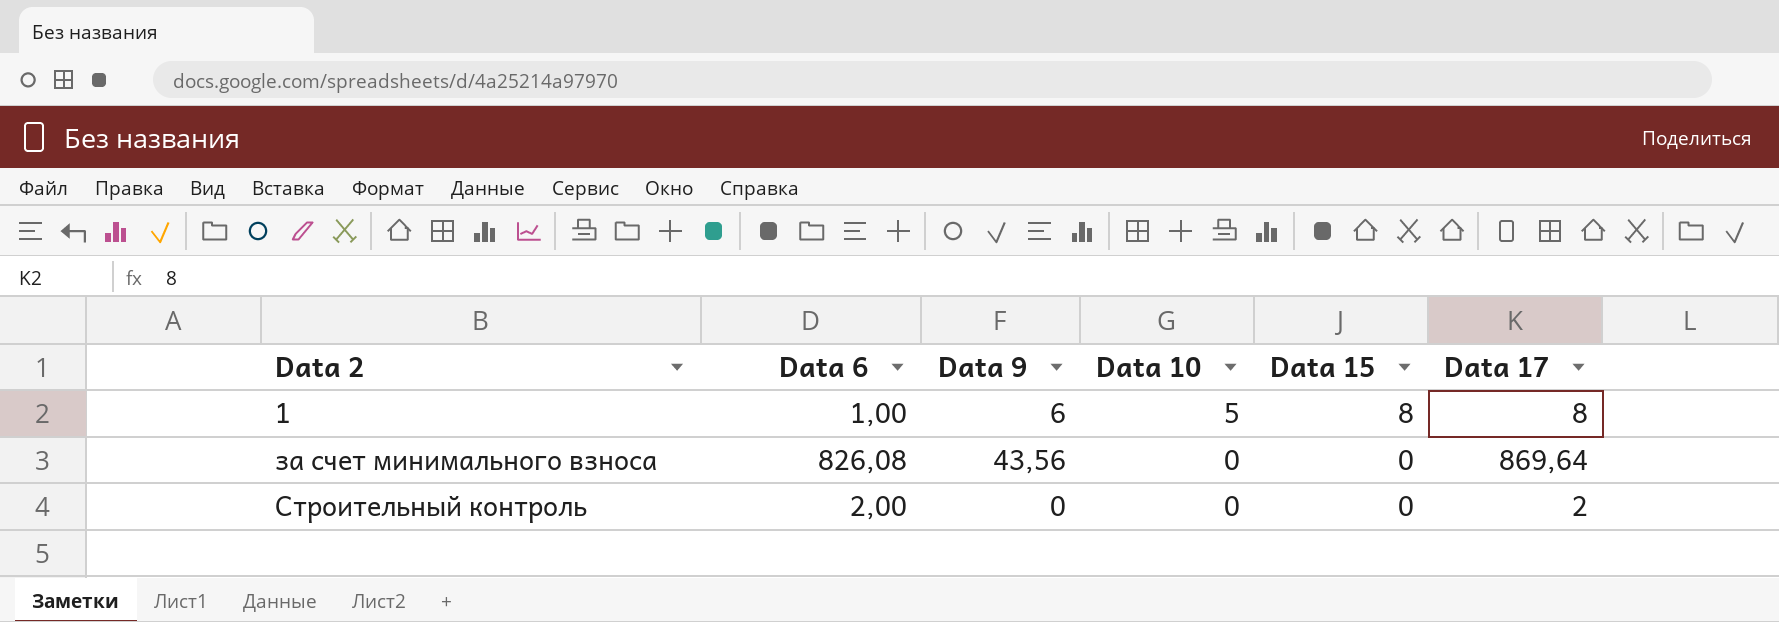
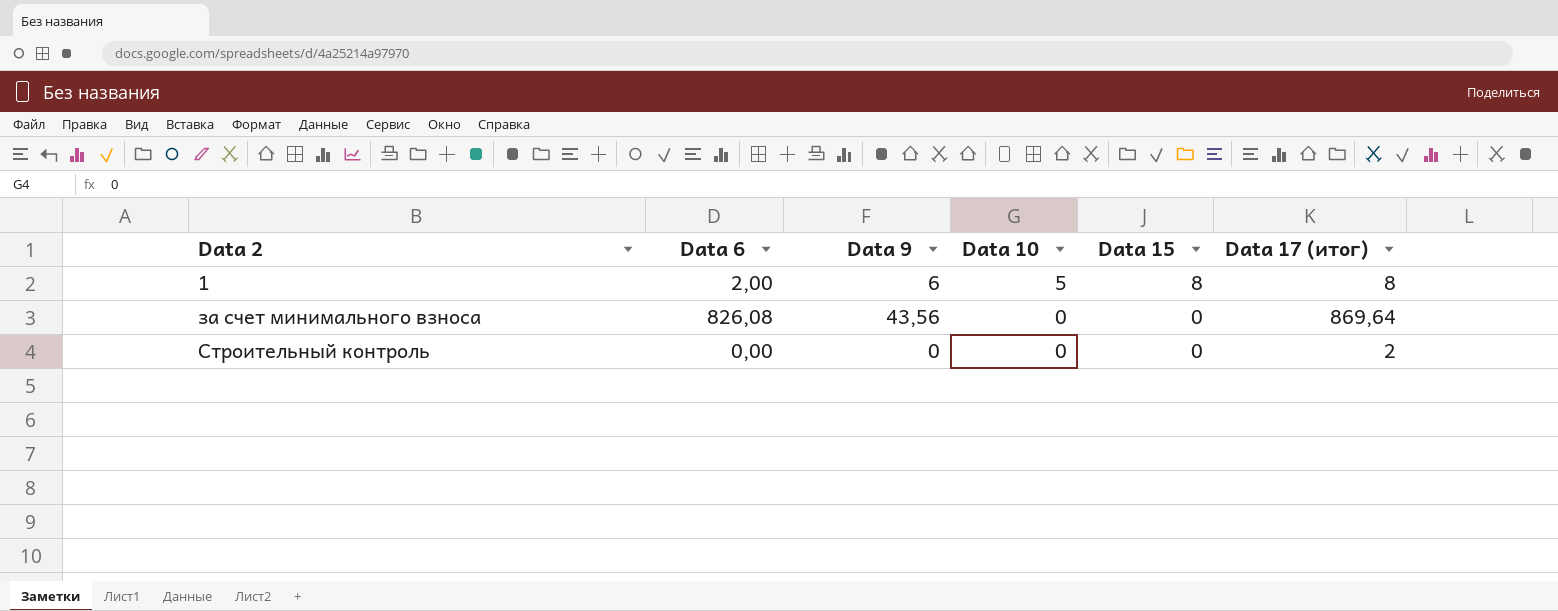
column name: Data 17 -> Data 17 (итог)
1 | Data 6: 1,00 -> 2,00
Строительный контроль | Data 6: 2,00 -> 0,00

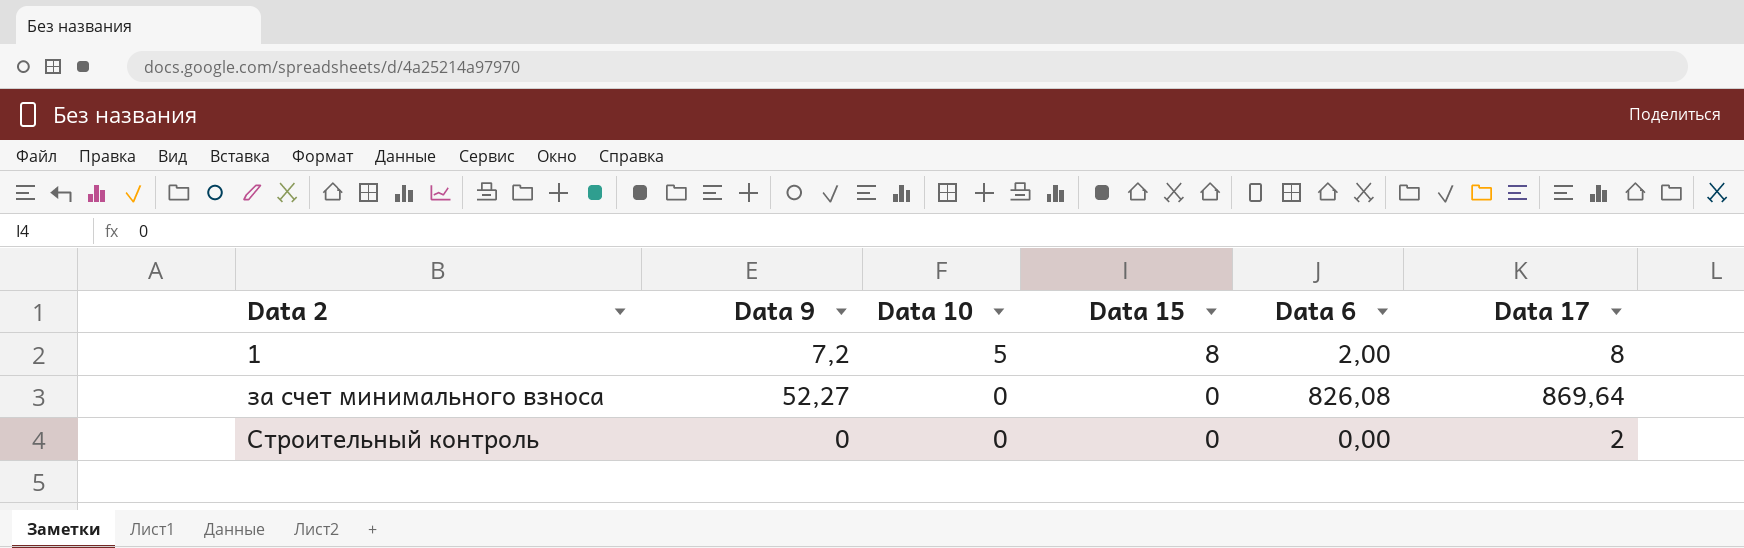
column Data 6 | position: 2 -> 5
column name: Data 17 (итог) -> Data 17
1 | Data 9: 6 -> 7,2
за счет минимального взноса | Data 9: 43,56 -> 52,27

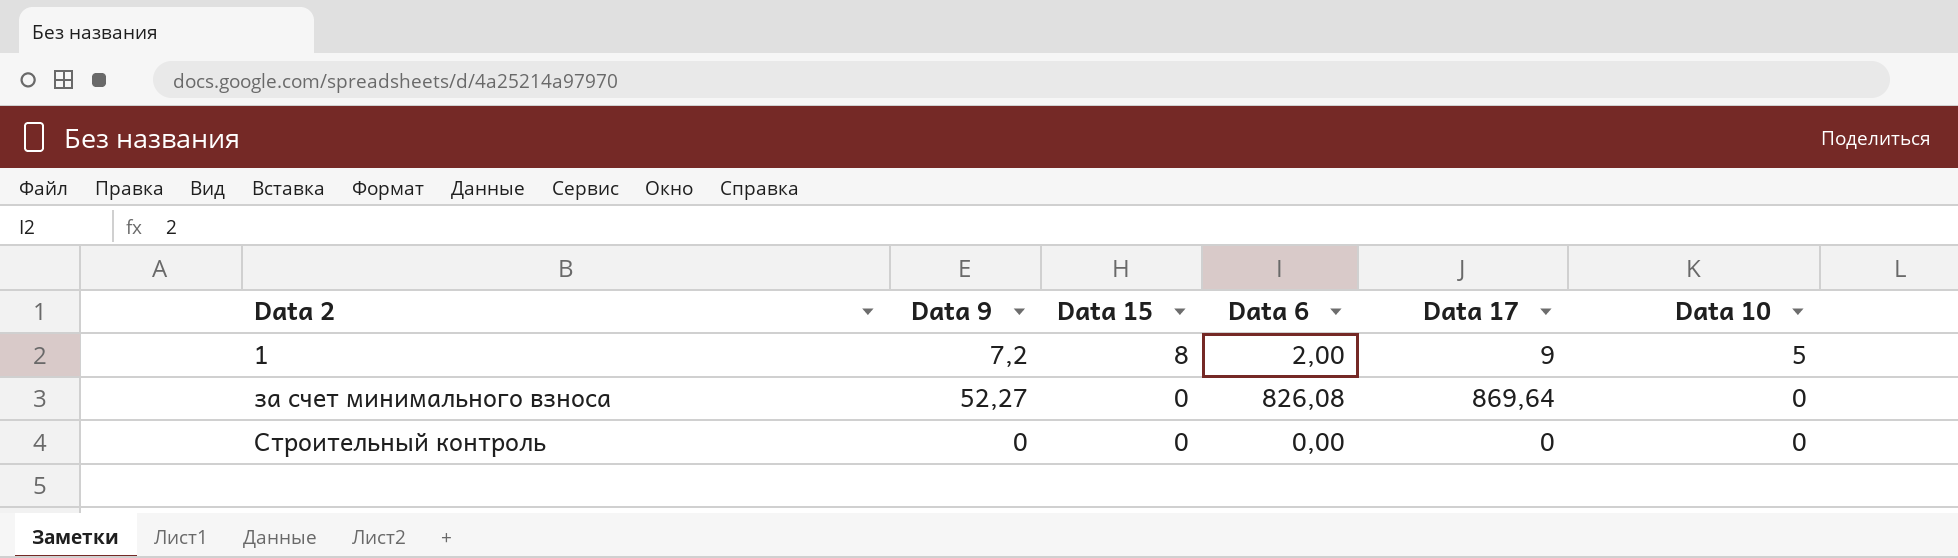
column Data 10 | position: 3 -> 6
1 | Data 17: 8 -> 9
Строительный контроль | Data 17: 2 -> 0

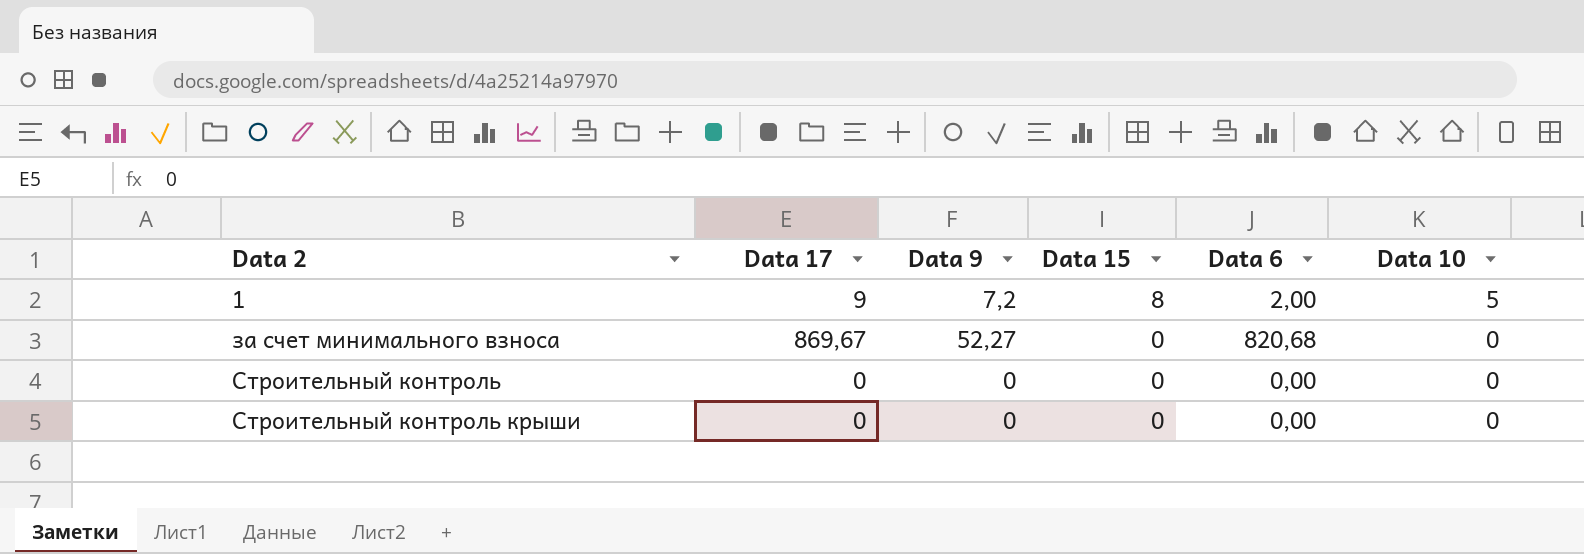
column Data 17 | position: 5 -> 2
за счет минимального взноса | Data 17: 869,64 -> 869,67
за счет минимального взноса | Data 6: 826,08 -> 820,68
row Строительный контроль крыши: none -> 0 | 0 | 0 | 0,00 | 0

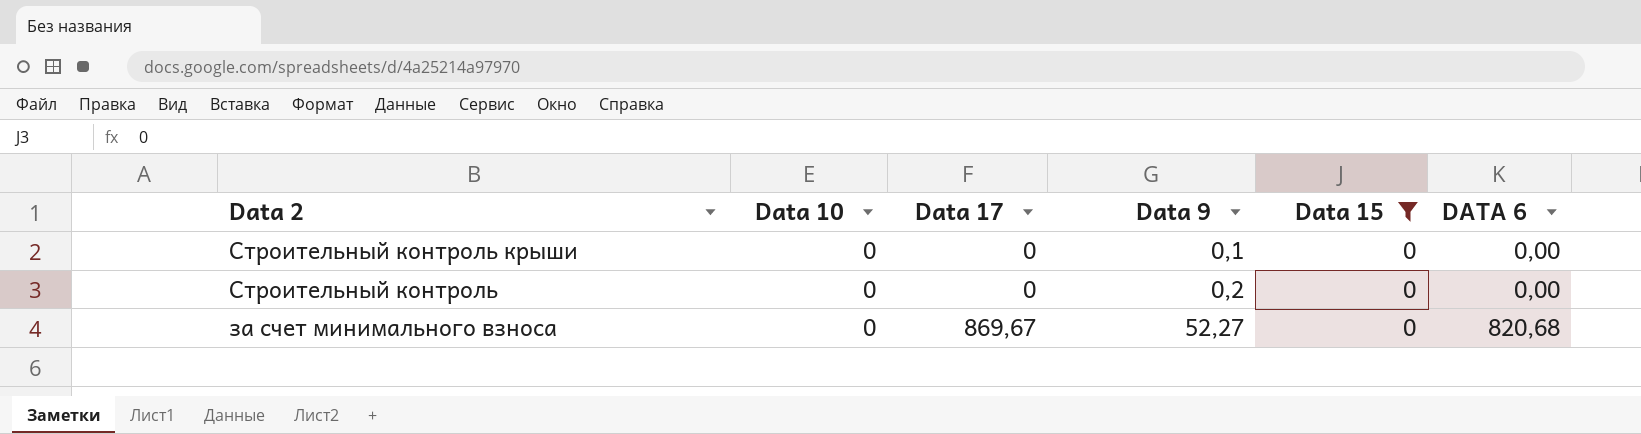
filter: none -> Data 15 = 0
row order: Data 2 ascending -> Data 2 descending
column Data 10 | position: 6 -> 2
column name: Data 6 -> DATA 6
Строительный контроль крыши | Data 9: 0 -> 0,1
Строительный контроль | Data 9: 0 -> 0,2

